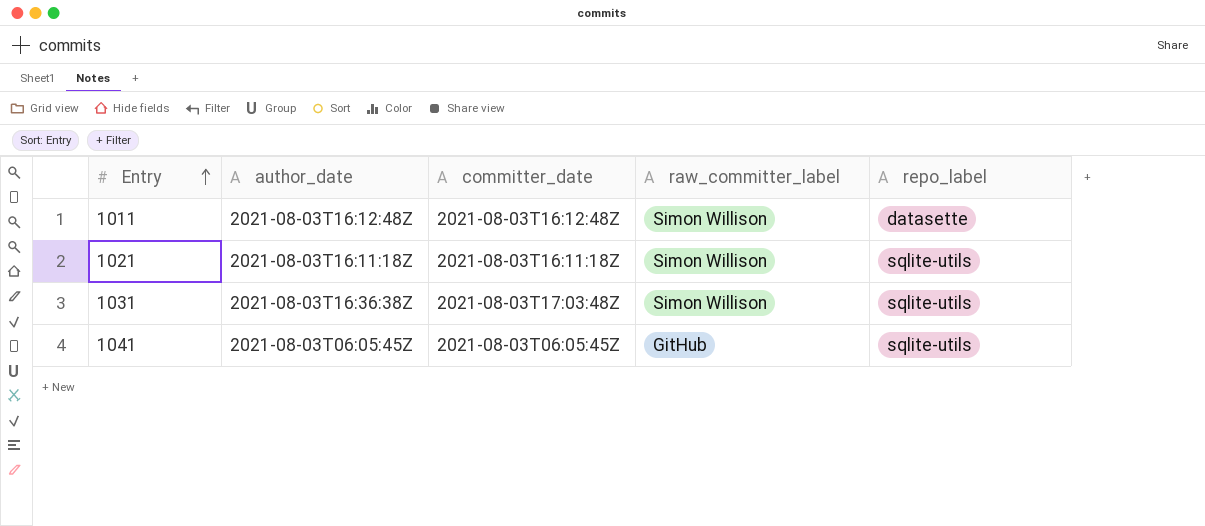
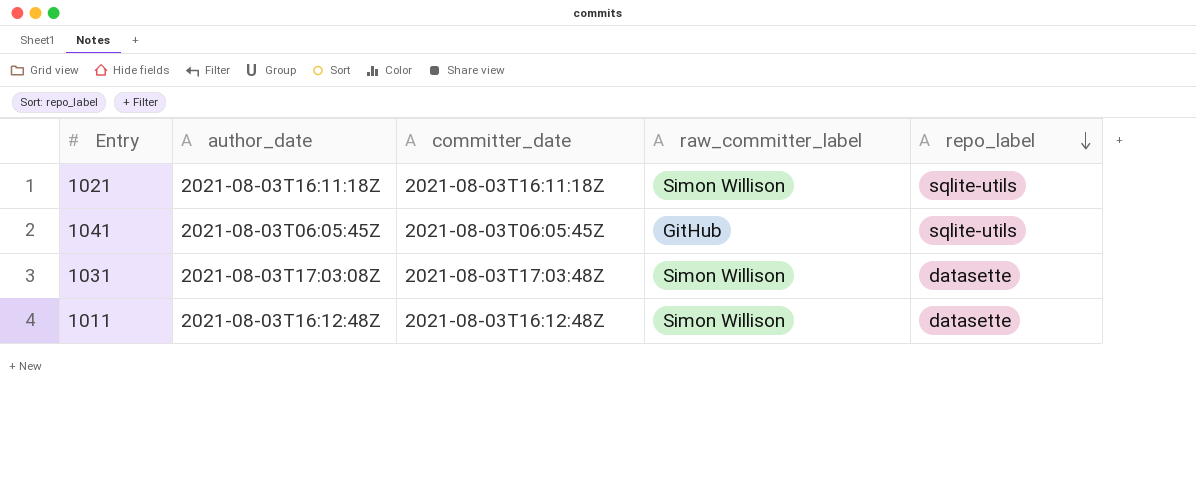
row order: Entry ascending -> repo_label descending
1031 | author_date: 2021-08-03T16:36:38Z -> 2021-08-03T17:03:08Z
1031 | repo_label: sqlite-utils -> datasette

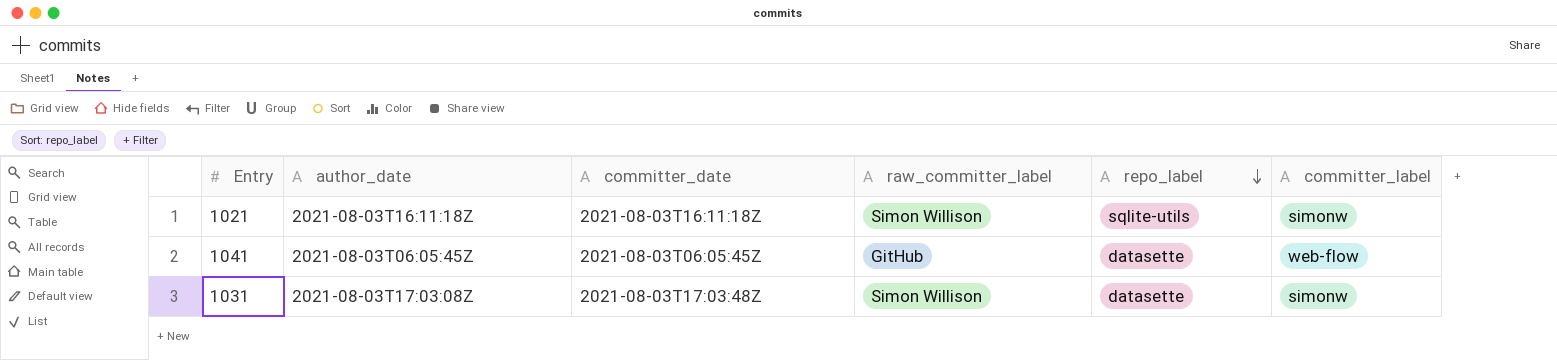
column committer_label | position: none -> 6
row 1011: 2021-08-03T16:12:48Z | 2021-08-03T16:12:48Z | Simon Willison | datasette -> none
1041 | repo_label: sqlite-utils -> datasette

